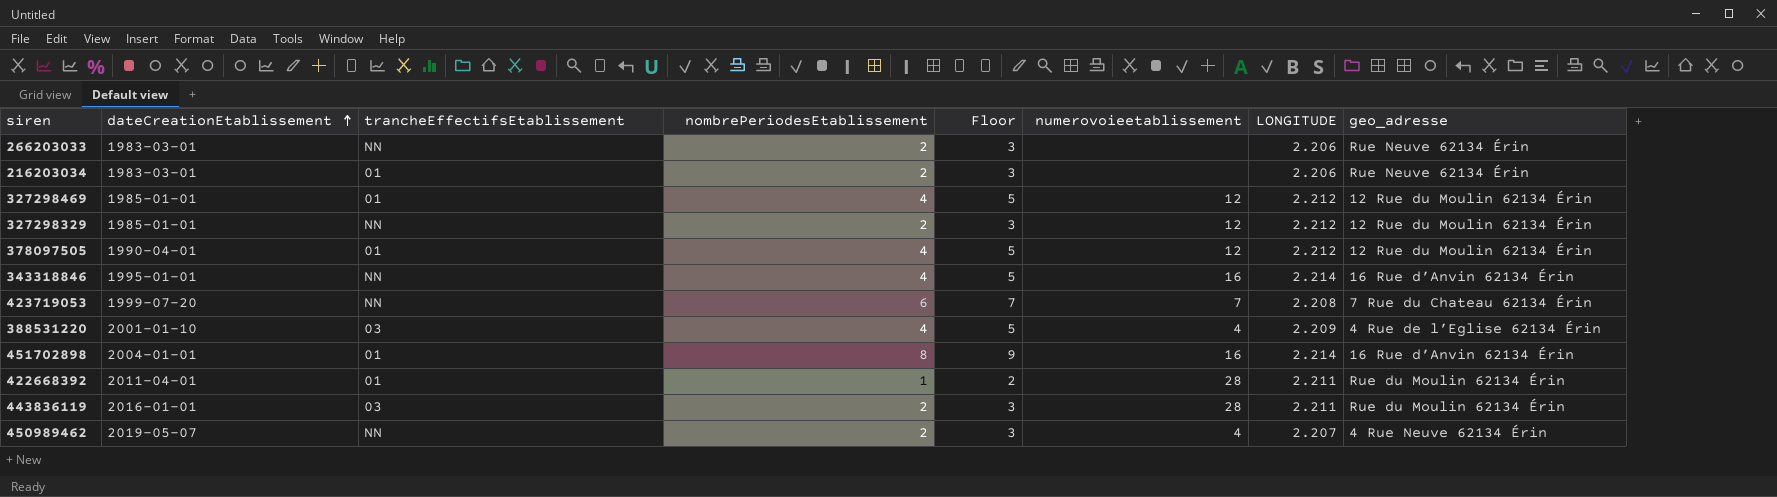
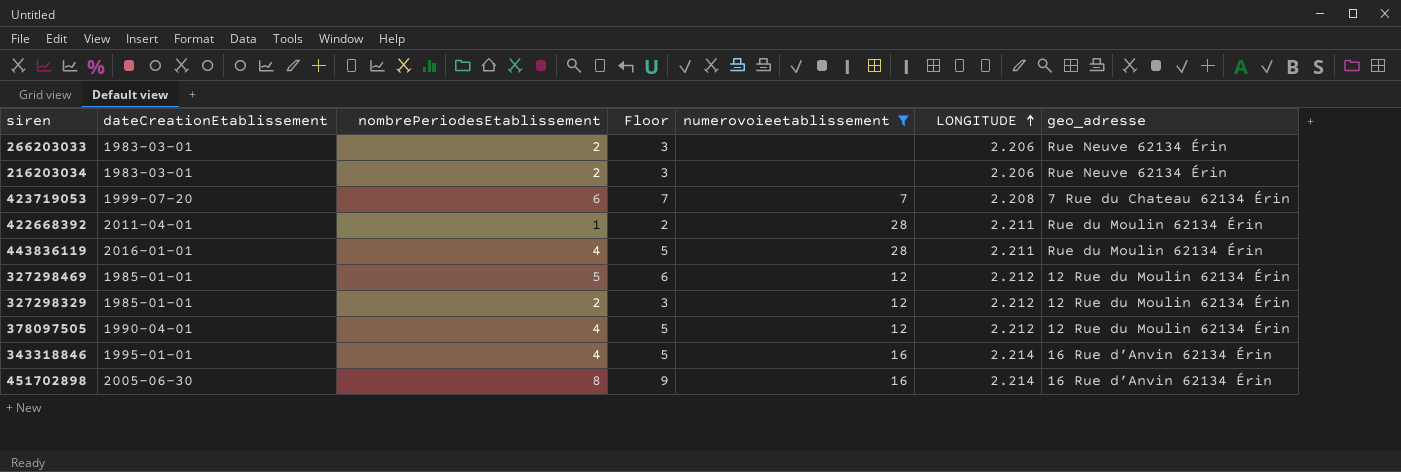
filter: none -> numerovoieetablissement != 4
row order: dateCreationEtablissement ascending -> LONGITUDE ascending
column trancheEffectifsEtablissement | position: 3 -> none
443836119 | nombrePeriodesEtablissement: 2 -> 4
443836119 | Floor: 3 -> 5
327298469 | nombrePeriodesEtablissement: 4 -> 5
327298469 | Floor: 5 -> 6
451702898 | dateCreationEtablissement: 2004-01-01 -> 2005-06-30

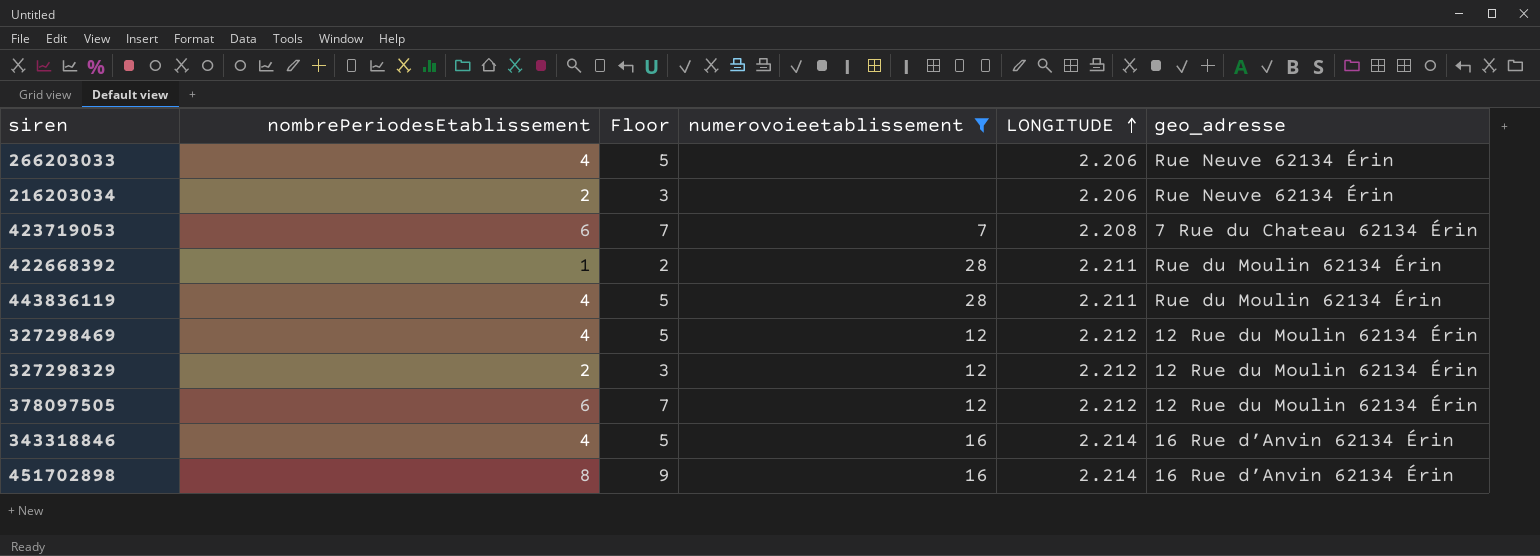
column dateCreationEtablissement | position: 2 -> none
266203033 | nombrePeriodesEtablissement: 2 -> 4
266203033 | Floor: 3 -> 5
327298469 | nombrePeriodesEtablissement: 5 -> 4
327298469 | Floor: 6 -> 5
378097505 | nombrePeriodesEtablissement: 4 -> 6
378097505 | Floor: 5 -> 7

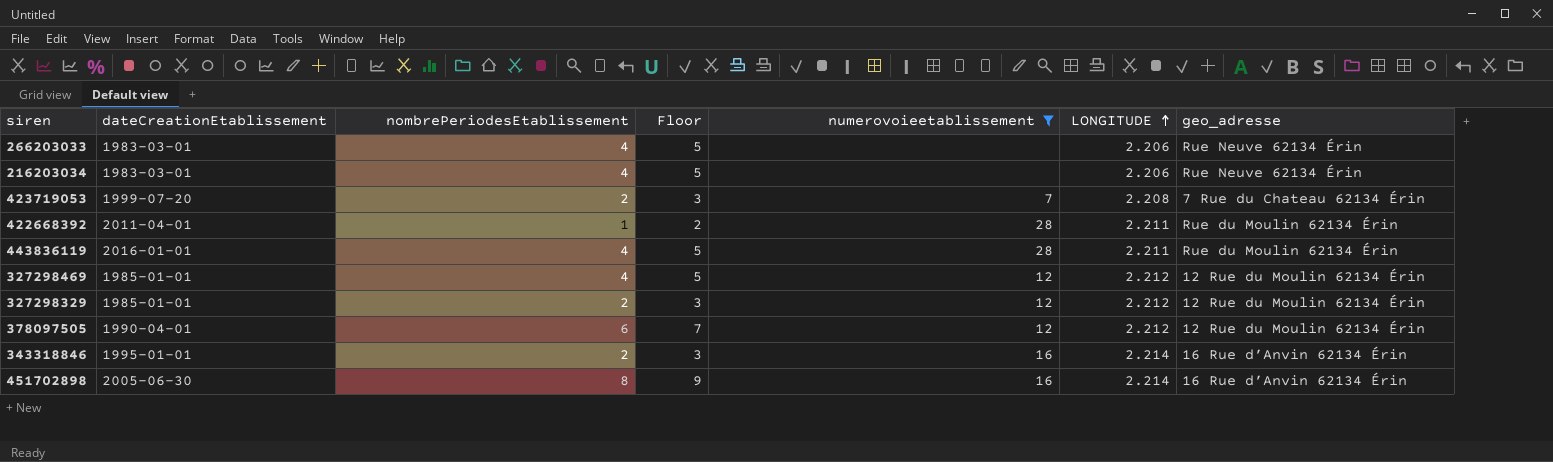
column dateCreationEtablissement | position: none -> 2
216203034 | nombrePeriodesEtablissement: 2 -> 4
216203034 | Floor: 3 -> 5
423719053 | nombrePeriodesEtablissement: 6 -> 2
423719053 | Floor: 7 -> 3
343318846 | nombrePeriodesEtablissement: 4 -> 2
343318846 | Floor: 5 -> 3

